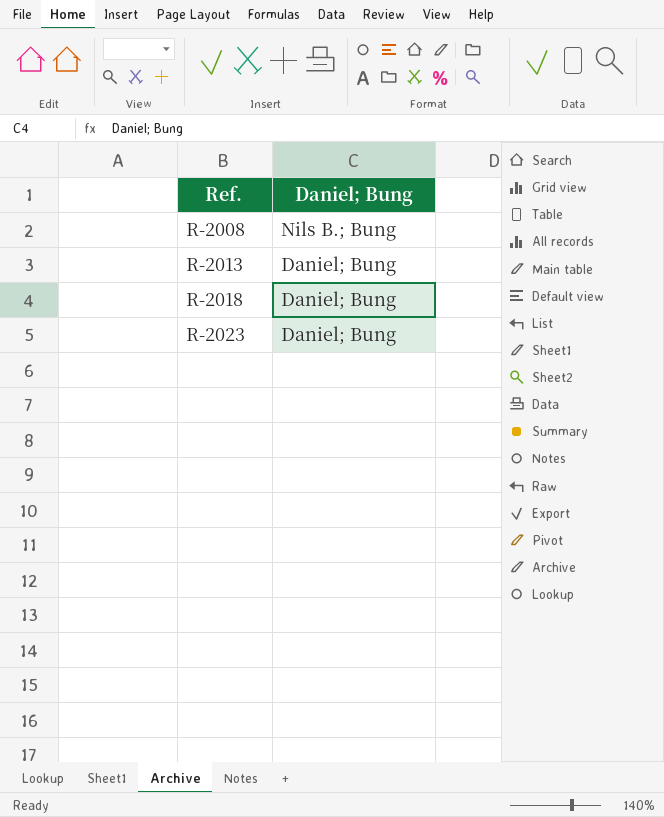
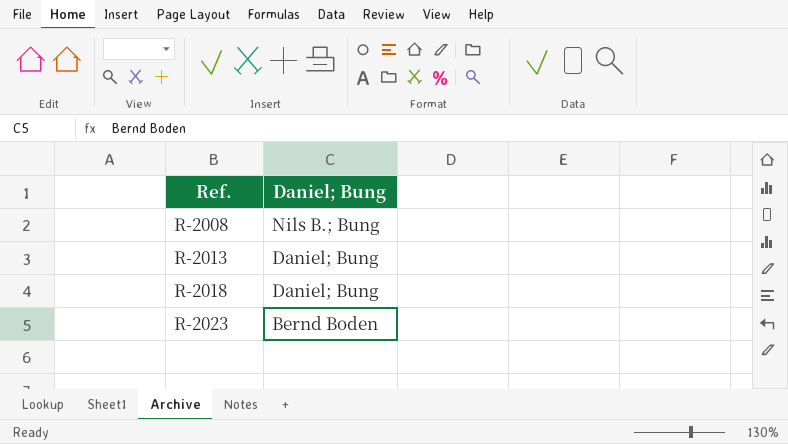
R-2023 | Daniel; Bung: Daniel; Bung -> Bernd Boden

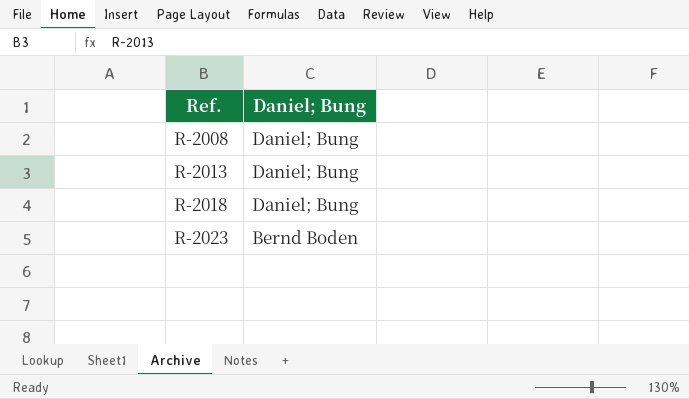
R-2008 | Daniel; Bung: Nils B.; Bung -> Daniel; Bung

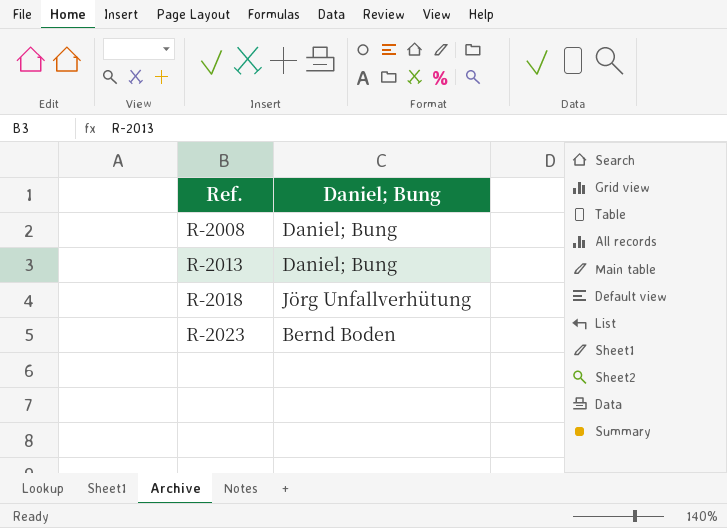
R-2018 | Daniel; Bung: Daniel; Bung -> Jörg Unfallverhütung

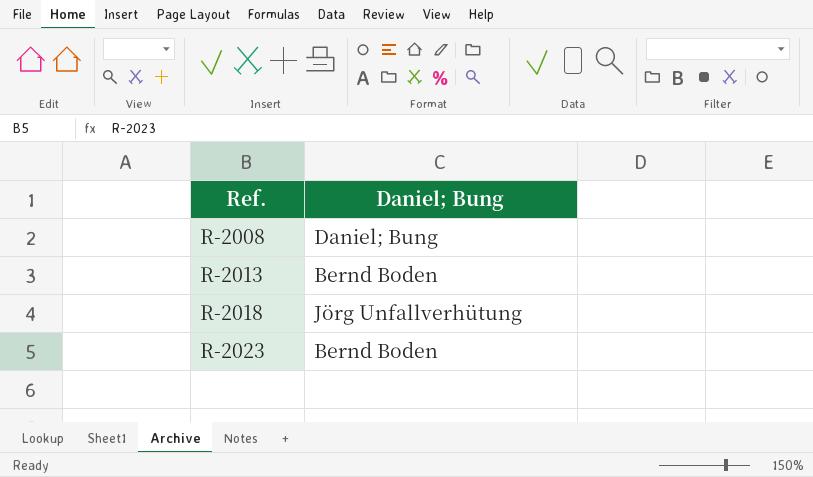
R-2013 | Daniel; Bung: Daniel; Bung -> Bernd Boden

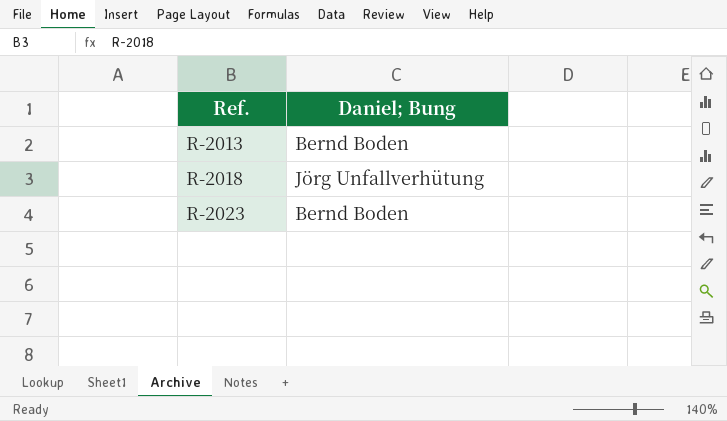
row R-2008: Daniel; Bung -> none

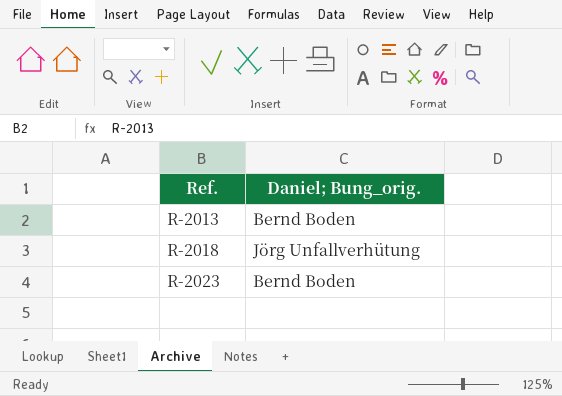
column name: Daniel; Bung -> Daniel; Bung_orig.

